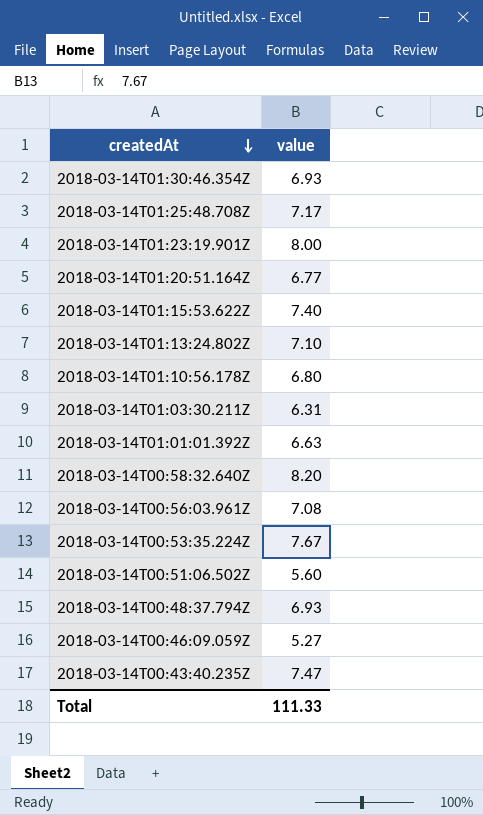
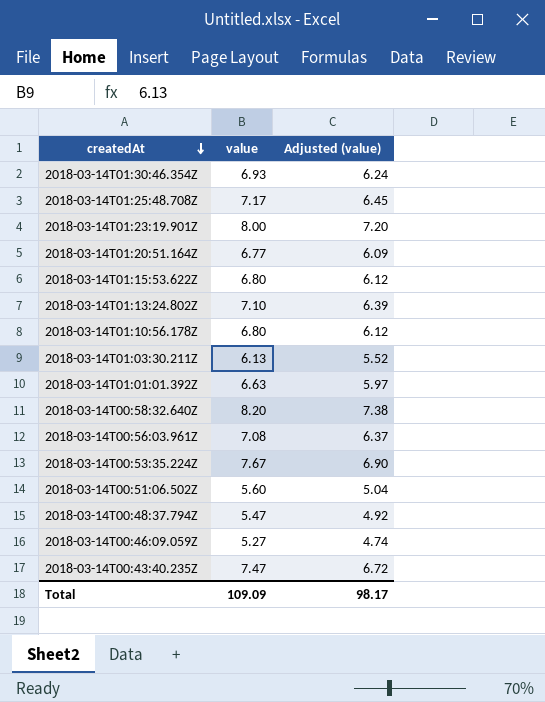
column Adjusted (value) | formula: none -> [value] * 0.9
2018-03-14T01:15:53.622Z | value: 7.40 -> 6.80
2018-03-14T01:03:30.211Z | value: 6.31 -> 6.13
2018-03-14T00:48:37.794Z | value: 6.93 -> 5.47
Total | value: 111.33 -> 109.09

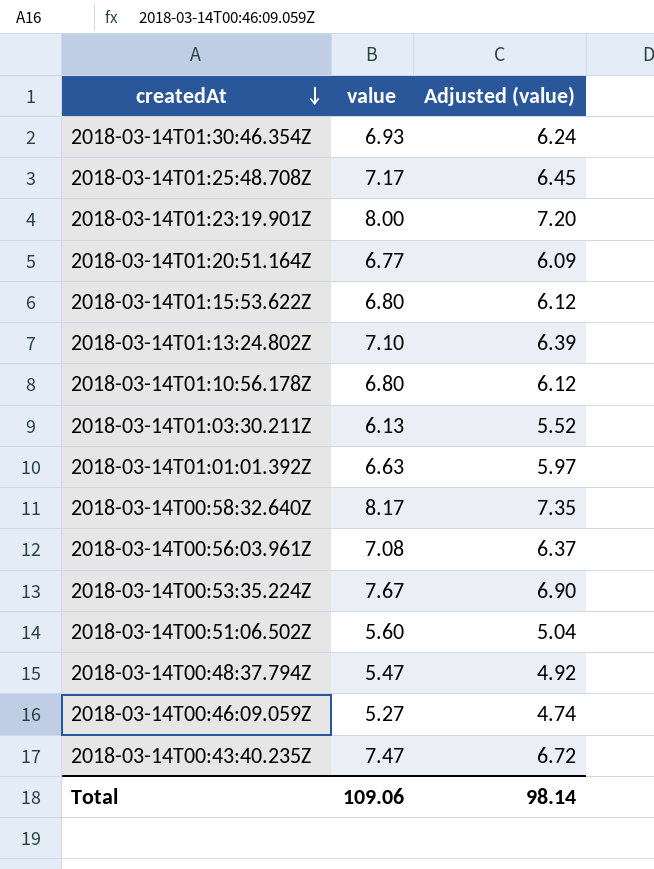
2018-03-14T00:58:32.640Z | value: 8.20 -> 8.17
2018-03-14T00:58:32.640Z | Adjusted (value): 7.38 -> 7.35
Total | value: 109.09 -> 109.06
Total | Adjusted (value): 98.17 -> 98.14

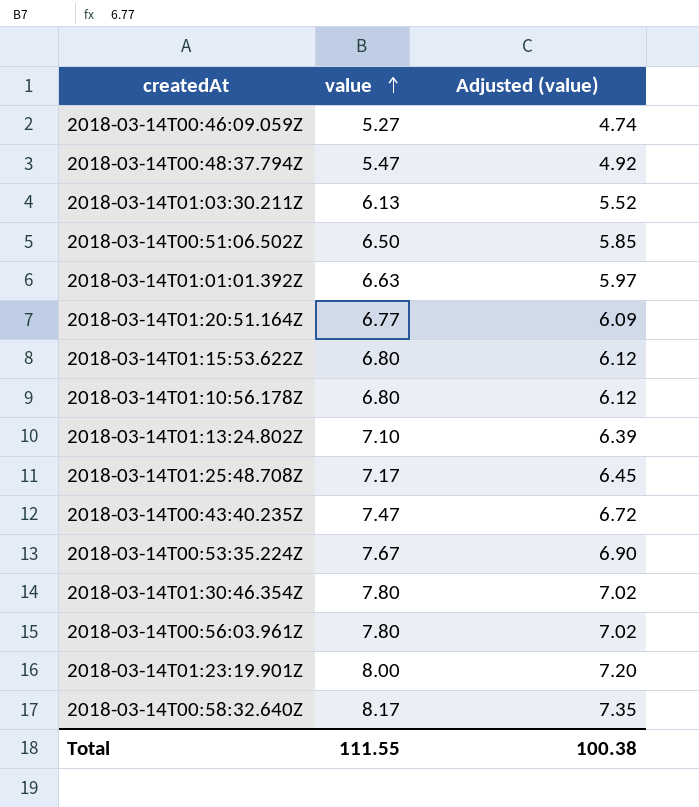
row order: createdAt descending -> value ascending
2018-03-14T00:51:06.502Z | value: 5.60 -> 6.50
2018-03-14T00:51:06.502Z | Adjusted (value): 5.04 -> 5.85
2018-03-14T01:30:46.354Z | value: 6.93 -> 7.80
2018-03-14T01:30:46.354Z | Adjusted (value): 6.24 -> 7.02
2018-03-14T00:56:03.961Z | value: 7.08 -> 7.80
2018-03-14T00:56:03.961Z | Adjusted (value): 6.37 -> 7.02
Total | value: 109.06 -> 111.55
Total | Adjusted (value): 98.14 -> 100.38

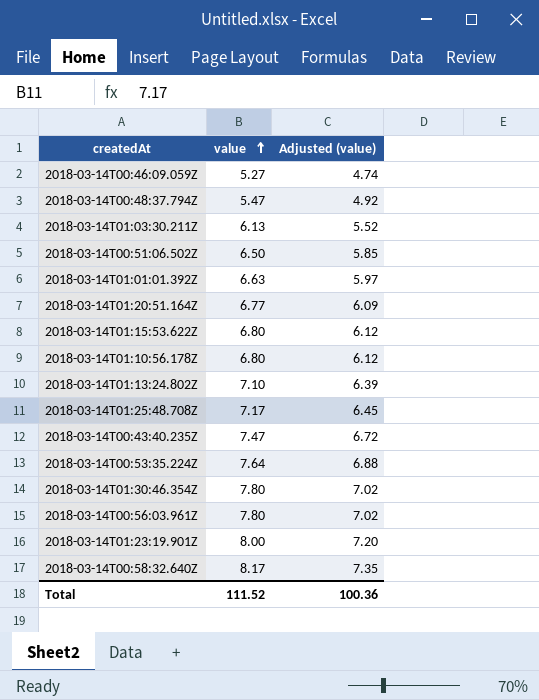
2018-03-14T00:53:35.224Z | value: 7.67 -> 7.64
2018-03-14T00:53:35.224Z | Adjusted (value): 6.90 -> 6.88
Total | value: 111.55 -> 111.52
Total | Adjusted (value): 100.38 -> 100.36

